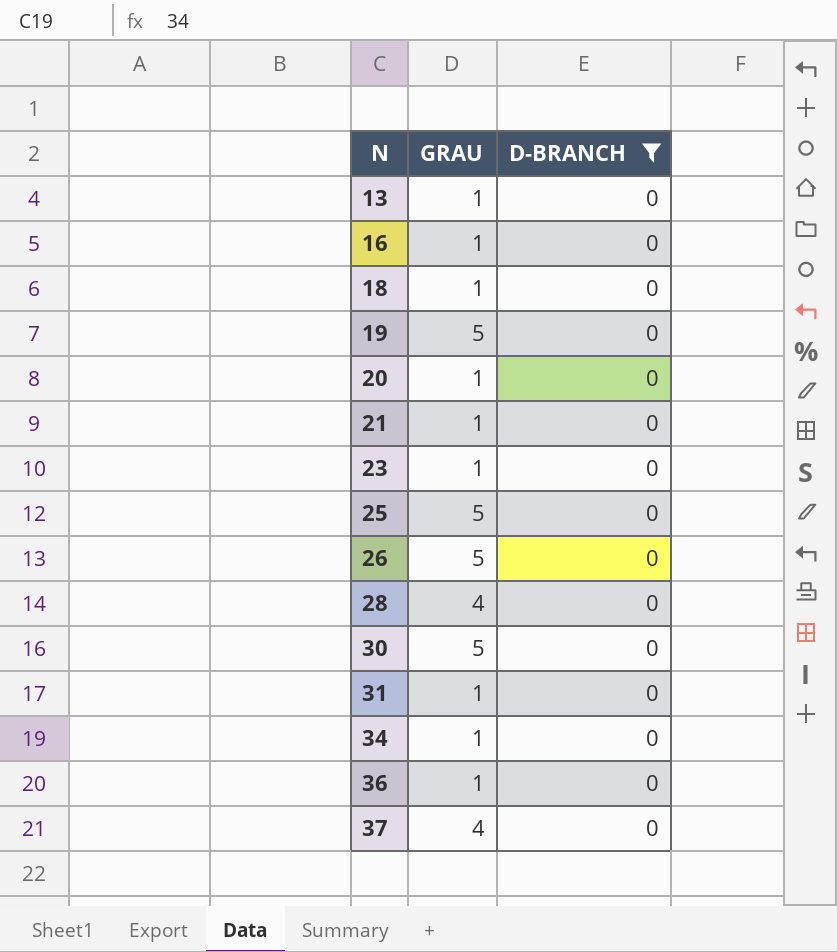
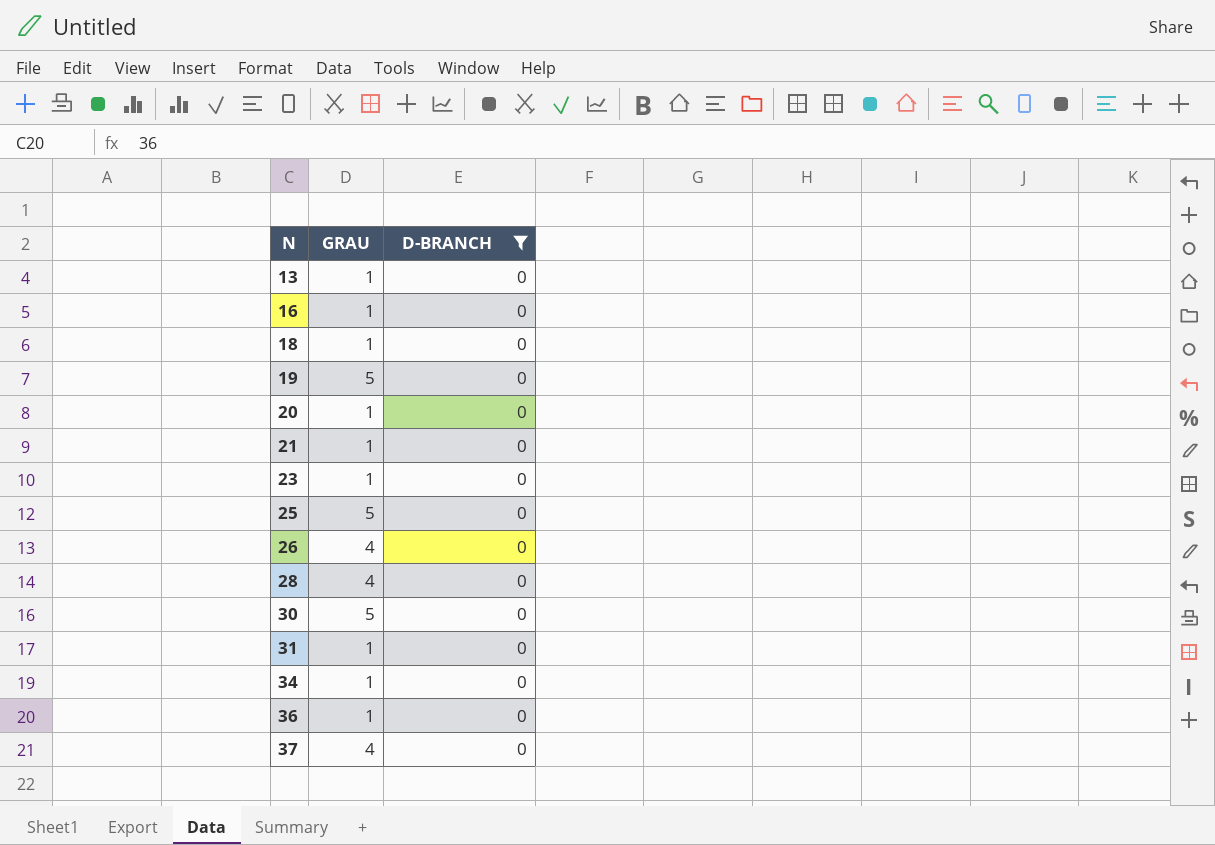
26 | GRAU: 5 -> 4

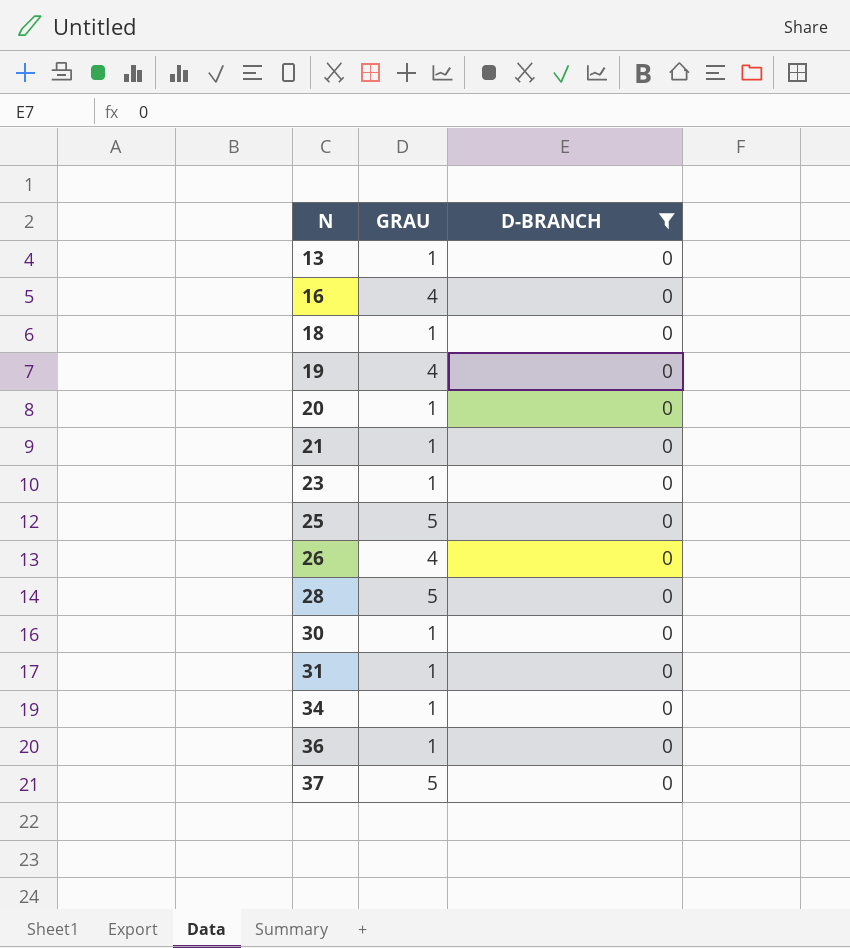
16 | GRAU: 1 -> 4
19 | GRAU: 5 -> 4
28 | GRAU: 4 -> 5
30 | GRAU: 5 -> 1
37 | GRAU: 4 -> 5

